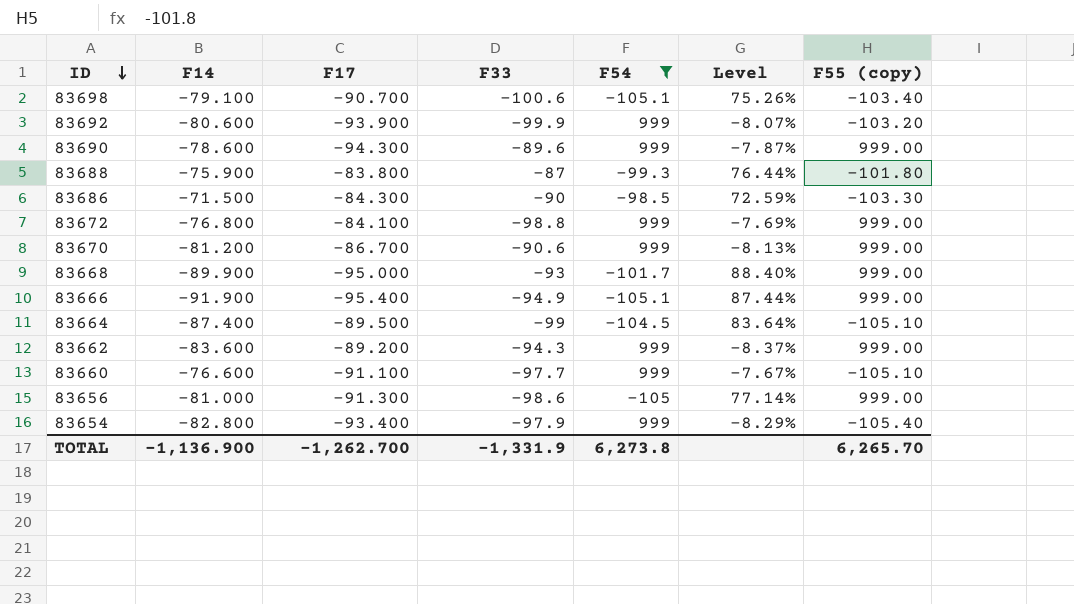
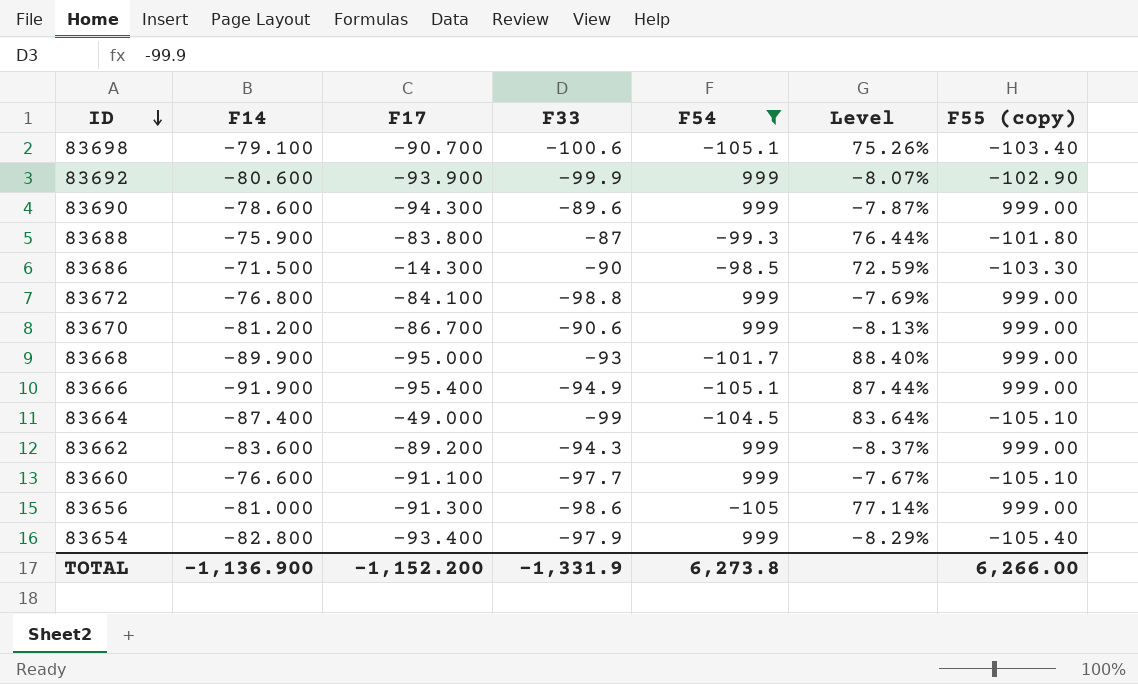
83692 | F55 (copy): -103.20 -> -102.90
83686 | F17: -84.300 -> -14.300
83664 | F17: -89.500 -> -49.000
TOTAL | F17: -1,262.700 -> -1,152.200
TOTAL | F55 (copy): 6,265.70 -> 6,266.00

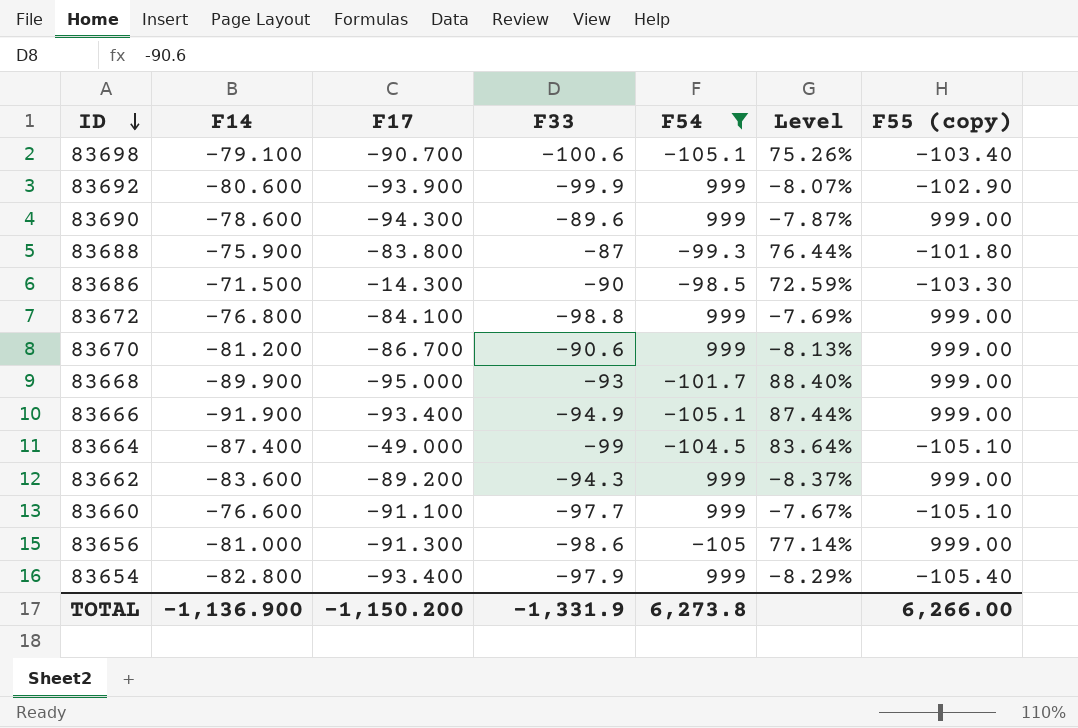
83666 | F17: -95.400 -> -93.400
TOTAL | F17: -1,152.200 -> -1,150.200

